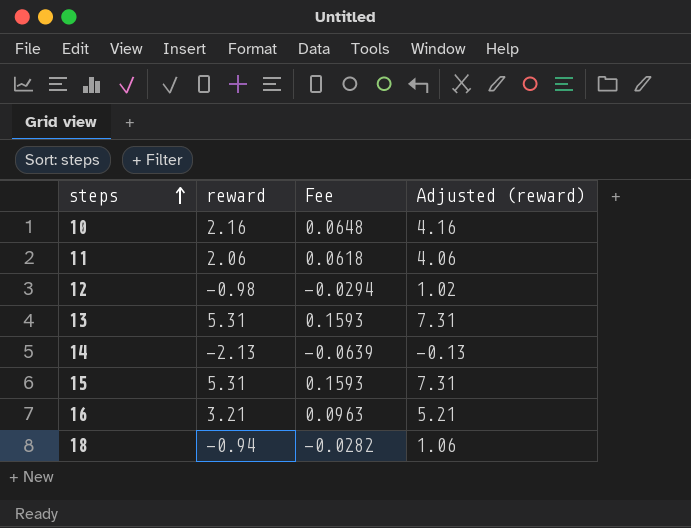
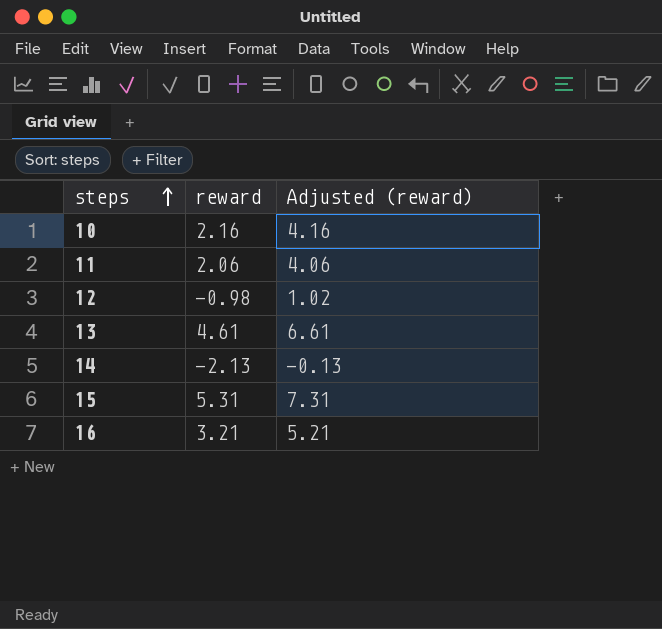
column Fee | formula: [reward] * 0.03 -> none
row 18: -0.94 | -0.0282 | 1.06 -> none
13 | reward: 5.31 -> 4.61
13 | Adjusted (reward): 7.31 -> 6.61

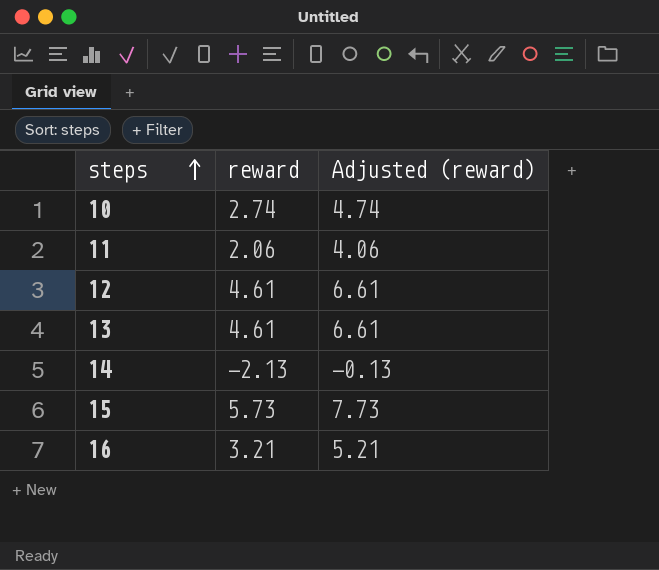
10 | reward: 2.16 -> 2.74
10 | Adjusted (reward): 4.16 -> 4.74
12 | reward: -0.98 -> 4.61
12 | Adjusted (reward): 1.02 -> 6.61
15 | reward: 5.31 -> 5.73
15 | Adjusted (reward): 7.31 -> 7.73

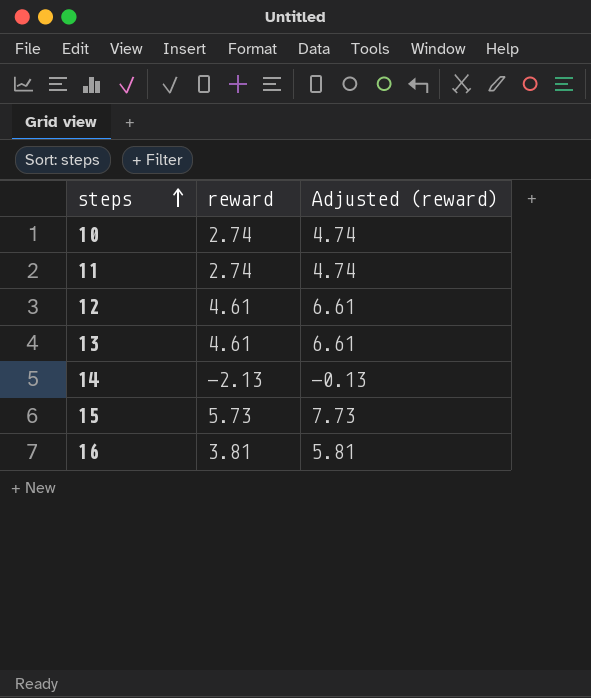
11 | reward: 2.06 -> 2.74
11 | Adjusted (reward): 4.06 -> 4.74
16 | reward: 3.21 -> 3.81
16 | Adjusted (reward): 5.21 -> 5.81

